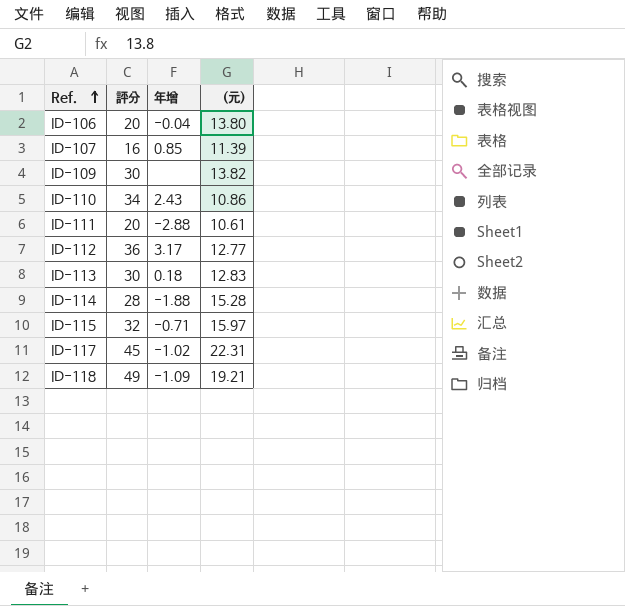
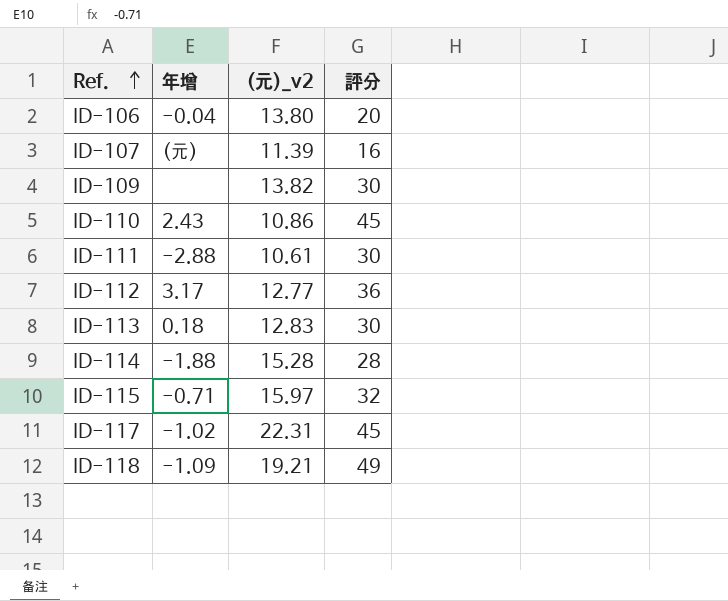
column name: (元) -> (元)_v2
column 評分 | position: 2 -> 4
ID-107 | 年增: 0.85 -> (元)
ID-110 | 評分: 34 -> 45
ID-111 | 評分: 20 -> 30

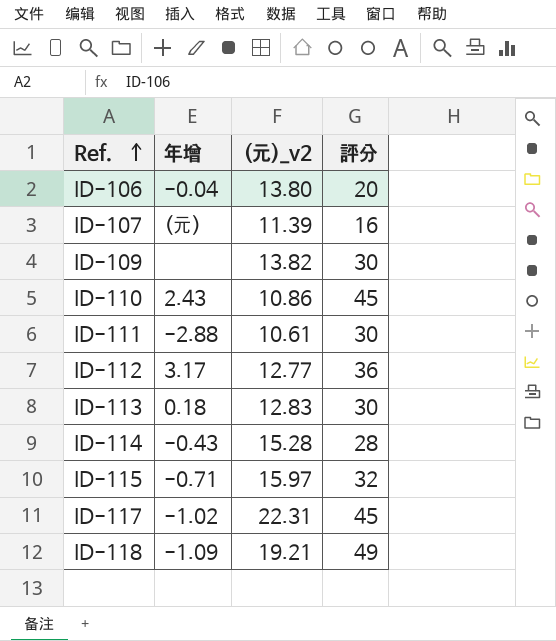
ID-114 | 年增: -1.88 -> -0.43

